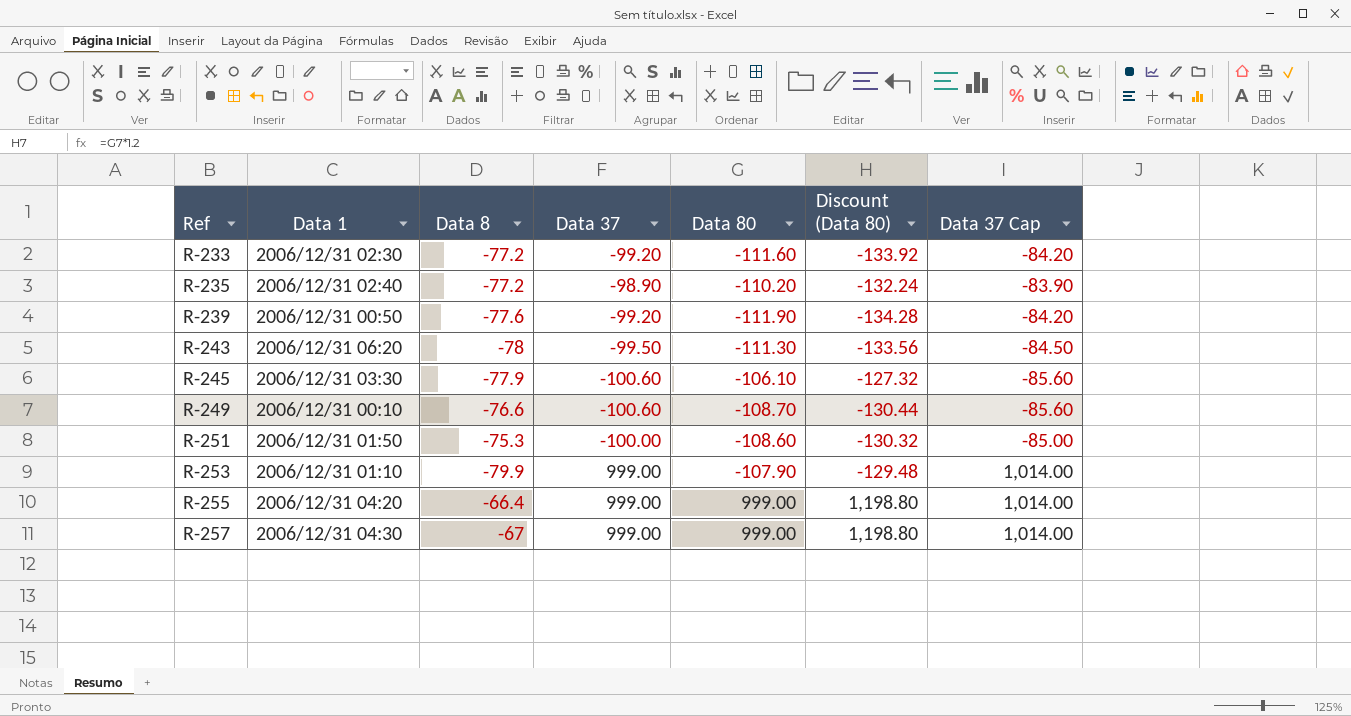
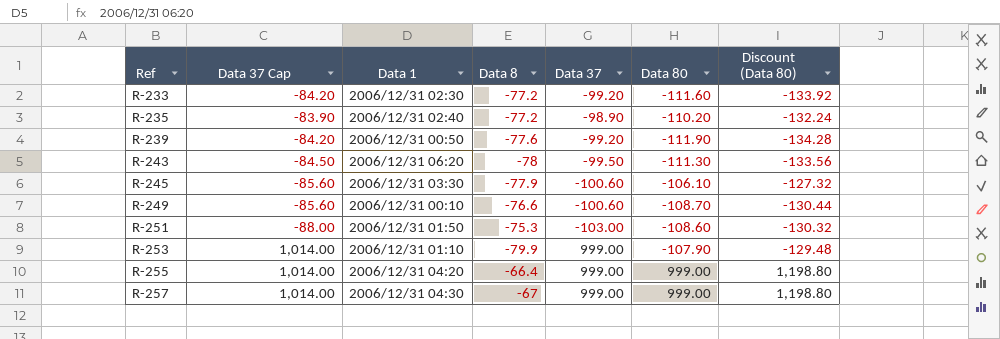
column Data 37 Cap | position: 7 -> 2
R-251 | Data 37 Cap: -85.00 -> -88.00
R-251 | Data 37: -100.00 -> -103.00

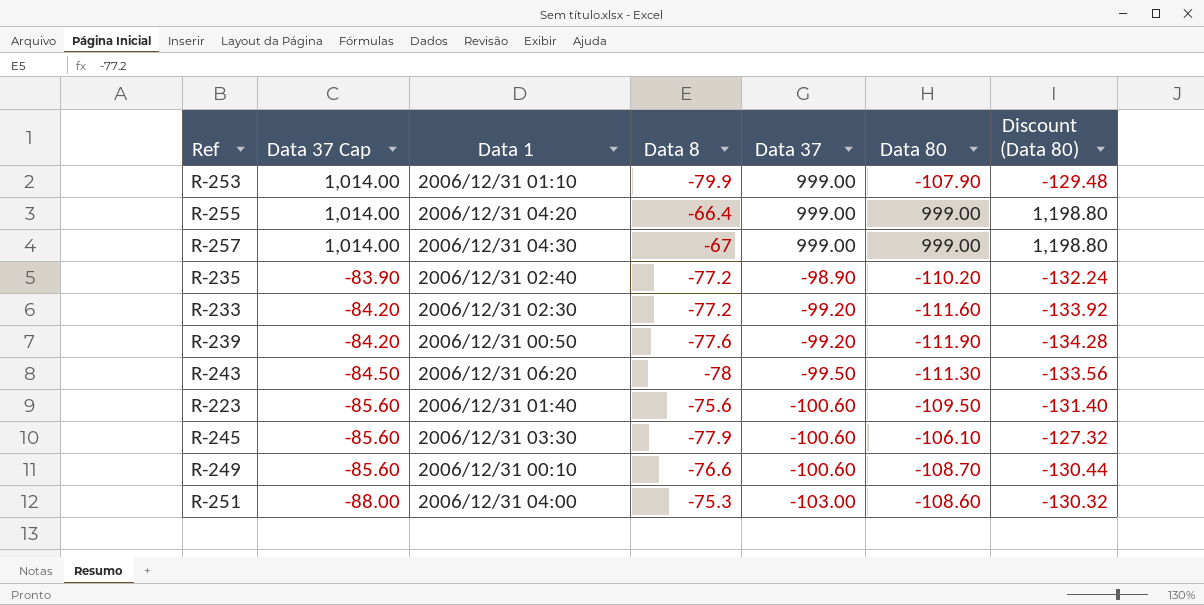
row order: Ref ascending -> Data 37 Cap descending
row R-223: none -> -85.60 | 2006/12/31 01:40 | -75.6 | -100.60 | -109.50 | -131.40
R-251 | Data 1: 2006/12/31 01:50 -> 2006/12/31 04:00

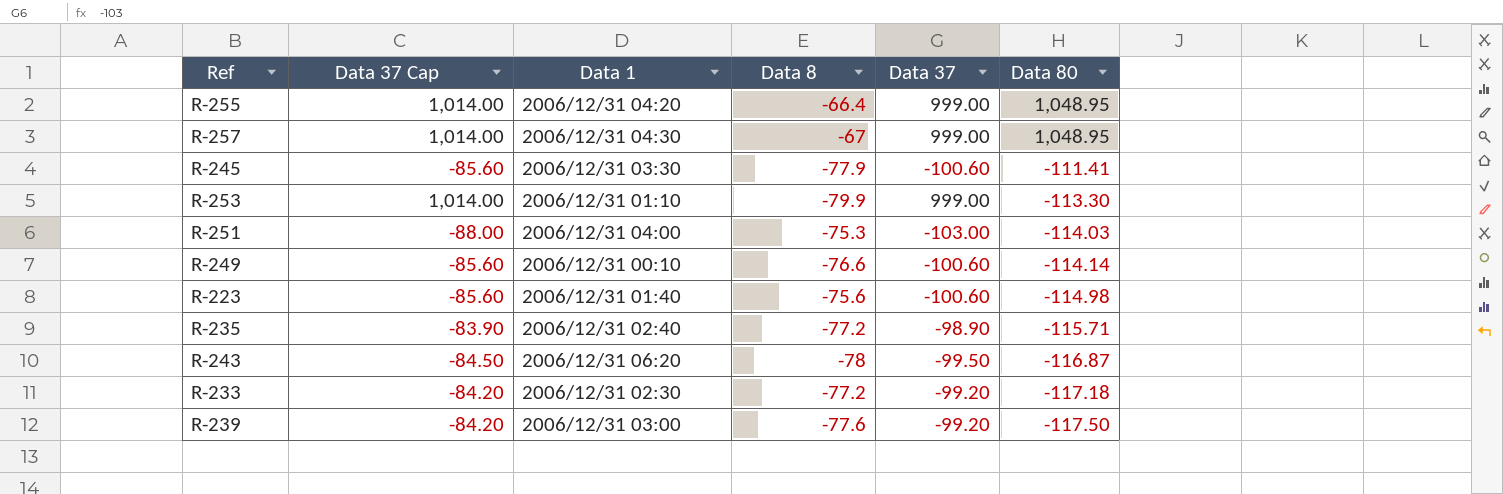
row order: Data 37 Cap descending -> Data 80 descending
column Discount (Data 80) | formula: [Data 80] * 1.2 -> none
R-255 | Data 80: 999.00 -> 1,048.95
R-257 | Data 80: 999.00 -> 1,048.95
R-245 | Data 80: -106.10 -> -111.41
R-253 | Data 80: -107.90 -> -113.30
R-251 | Data 80: -108.60 -> -114.03
R-249 | Data 80: -108.70 -> -114.14
R-223 | Data 80: -109.50 -> -114.98
R-235 | Data 80: -110.20 -> -115.71
R-243 | Data 80: -111.30 -> -116.87
R-233 | Data 80: -111.60 -> -117.18
R-239 | Data 1: 2006/12/31 00:50 -> 2006/12/31 03:00
R-239 | Data 80: -111.90 -> -117.50

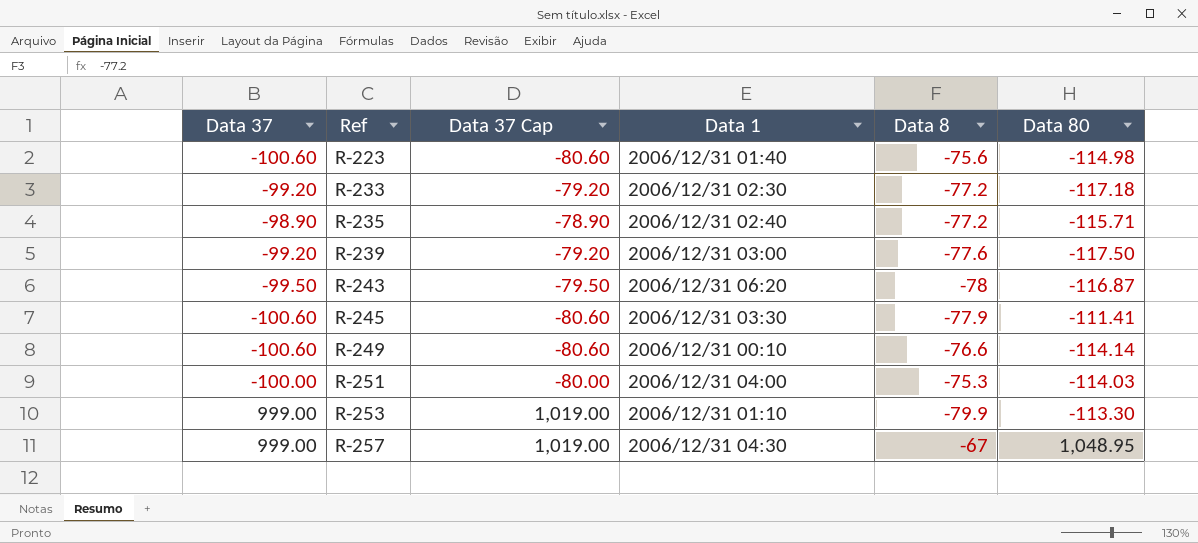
row order: Data 80 descending -> Ref ascending
column Data 37 | position: 5 -> 1
column Data 37 Cap | formula: [Data 37] + 15 -> [Data 37] + 20
row R-255: 1,014.00 | 2006/12/31 04:20 | -66.4 | 999.00 | 1,048.95 -> none
R-251 | Data 37: -103.00 -> -100.00

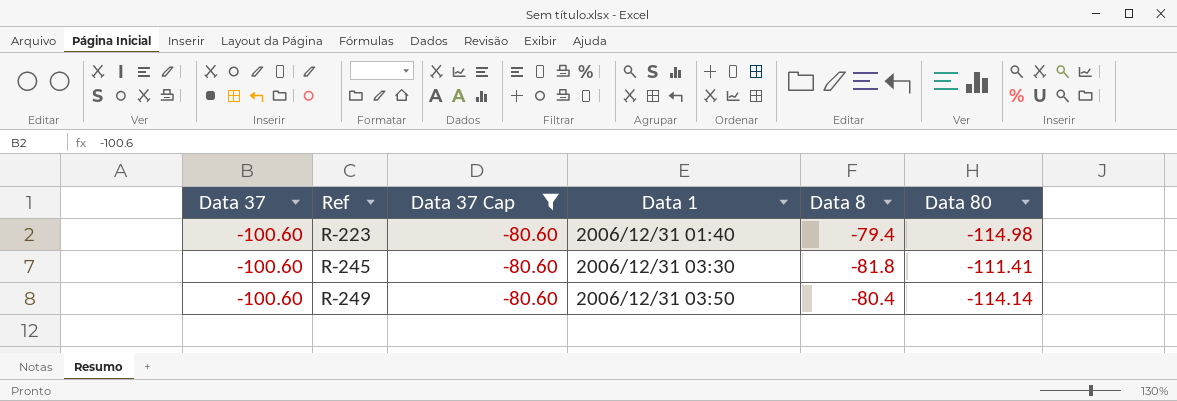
filter: none -> Data 37 Cap = -80.60
R-223 | Data 8: -75.6 -> -79.4
R-245 | Data 8: -77.9 -> -81.8
R-249 | Data 1: 2006/12/31 00:10 -> 2006/12/31 03:50
R-249 | Data 8: -76.6 -> -80.4

